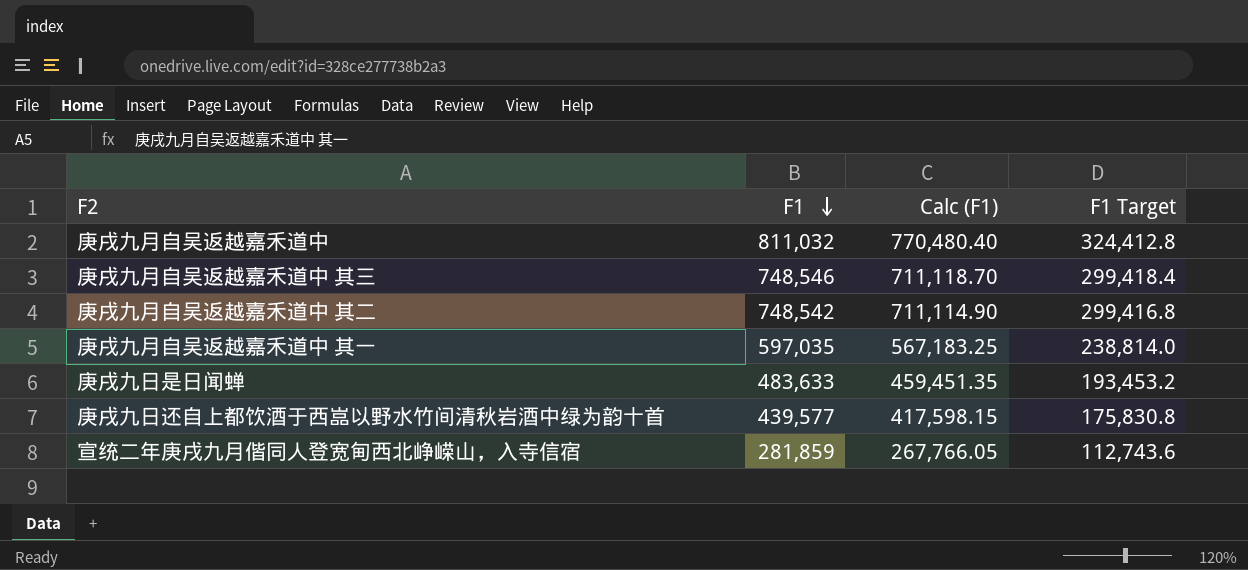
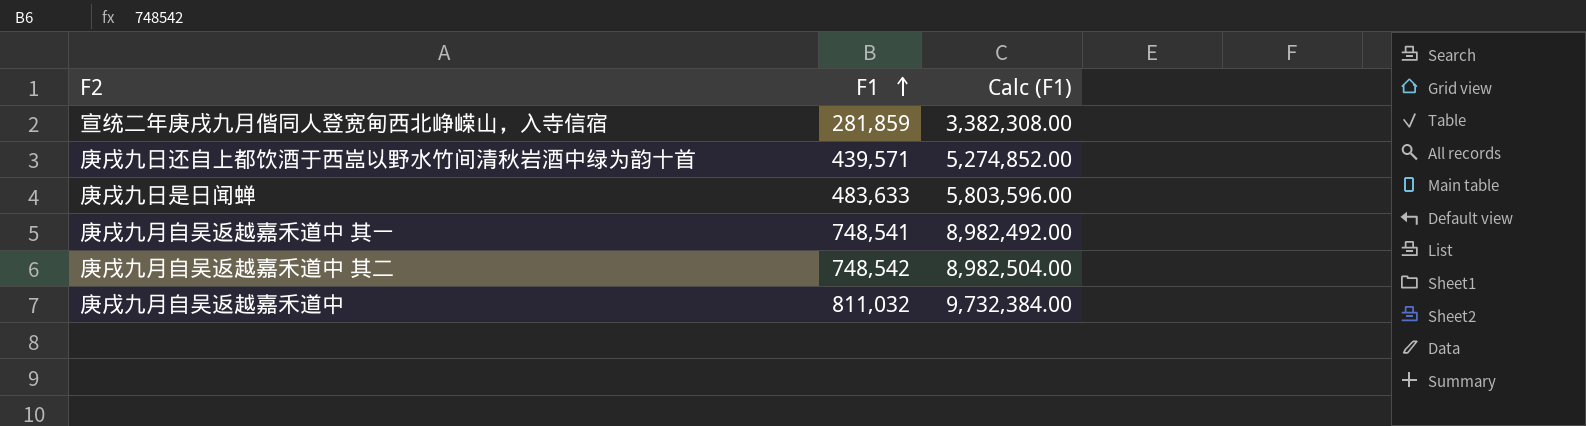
row order: F1 descending -> F1 ascending
column F1 Target | formula: [F1] * 0.4 -> none
column Calc (F1) | formula: [F1] * 0.95 -> [F1] * 12
row 庚戌九月自吴返越嘉禾道中 其三: 748,546 | 711,118.70 | 299,418.4 -> none
庚戌九日还自上都饮酒于西嵓以野水竹间清秋岩酒中绿为韵十首 | F1: 439,577 -> 439,571
庚戌九月自吴返越嘉禾道中 其一 | F1: 597,035 -> 748,541

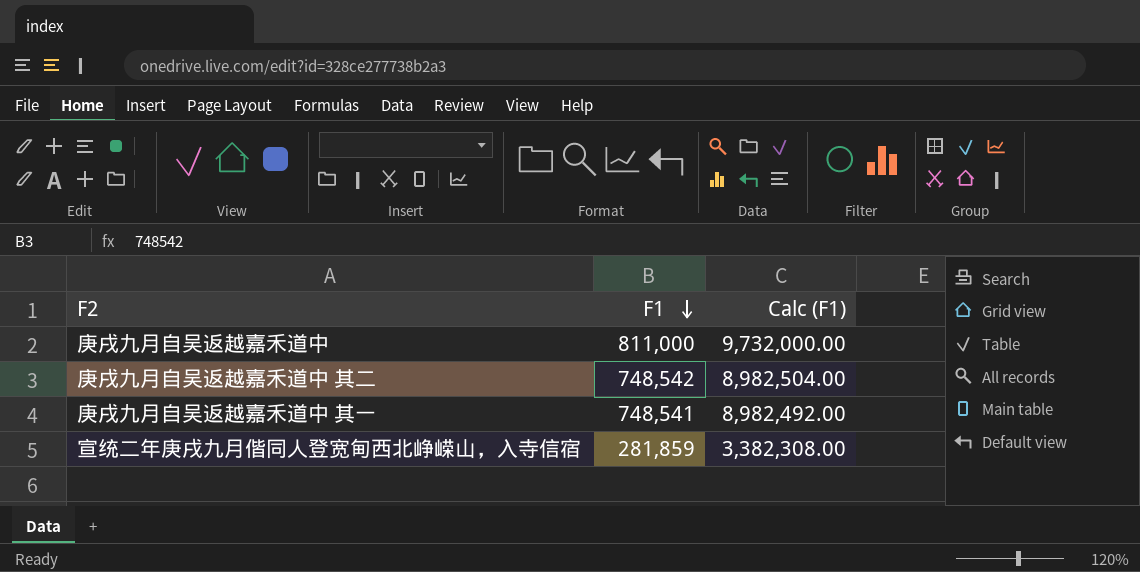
row order: F1 ascending -> F1 descending
row 庚戌九日还自上都饮酒于西嵓以野水竹间清秋岩酒中绿为韵十首: 439,571 | 5,274,852.00 -> none
row 庚戌九日是日闻蝉: 483,633 | 5,803,596.00 -> none
庚戌九月自吴返越嘉禾道中 | F1: 811,032 -> 811,000
庚戌九月自吴返越嘉禾道中 | Calc (F1): 9,732,384.00 -> 9,732,000.00

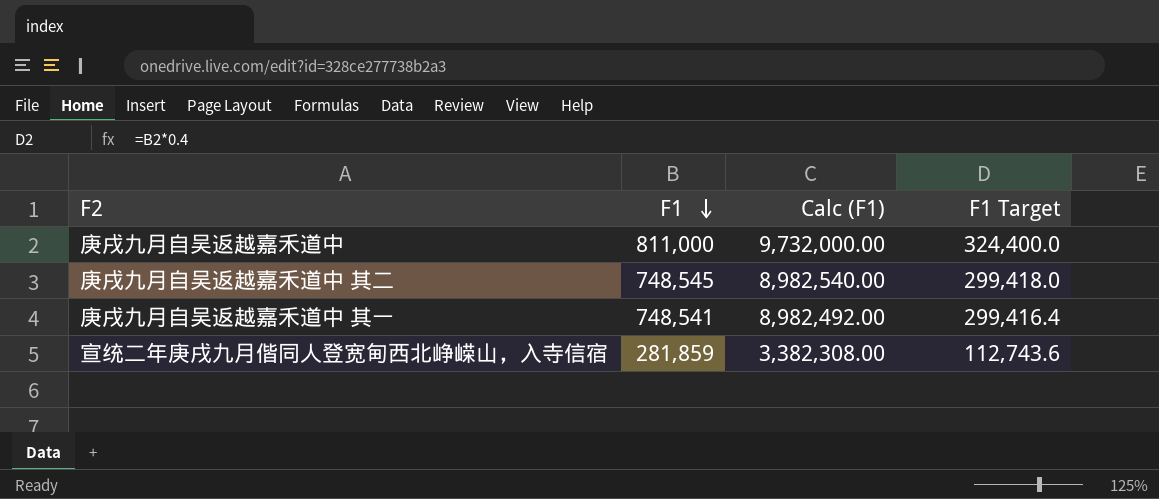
column F1 Target | formula: none -> [F1] * 0.4
庚戌九月自吴返越嘉禾道中 其二 | F1: 748,542 -> 748,545
庚戌九月自吴返越嘉禾道中 其二 | Calc (F1): 8,982,504.00 -> 8,982,540.00

